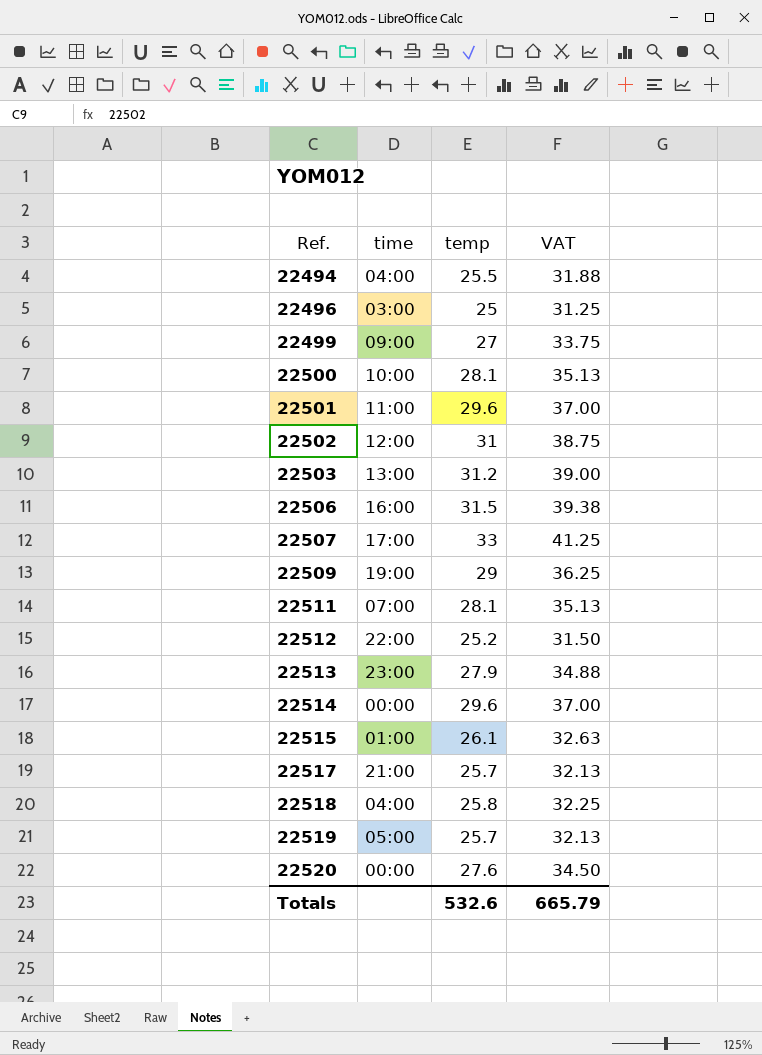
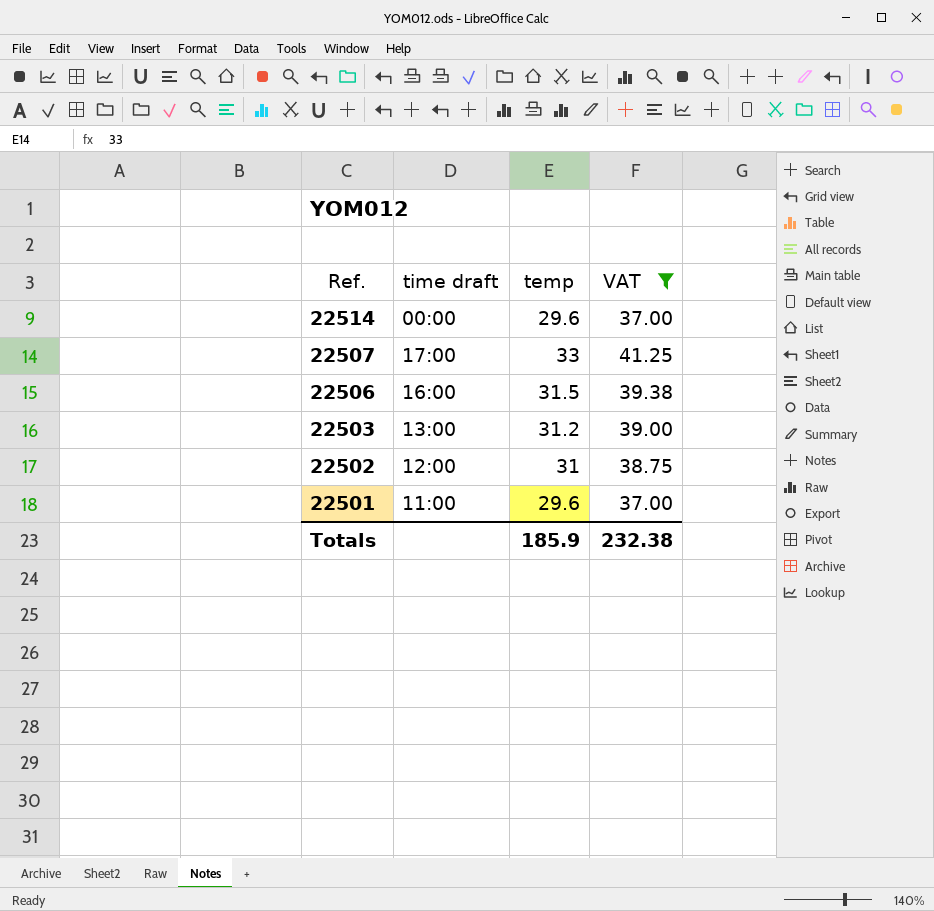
filter: none -> VAT >= 37.00
row order: Ref. ascending -> Ref. descending
column name: time -> time draft
Totals | temp: 532.6 -> 185.9
Totals | VAT: 665.79 -> 232.38

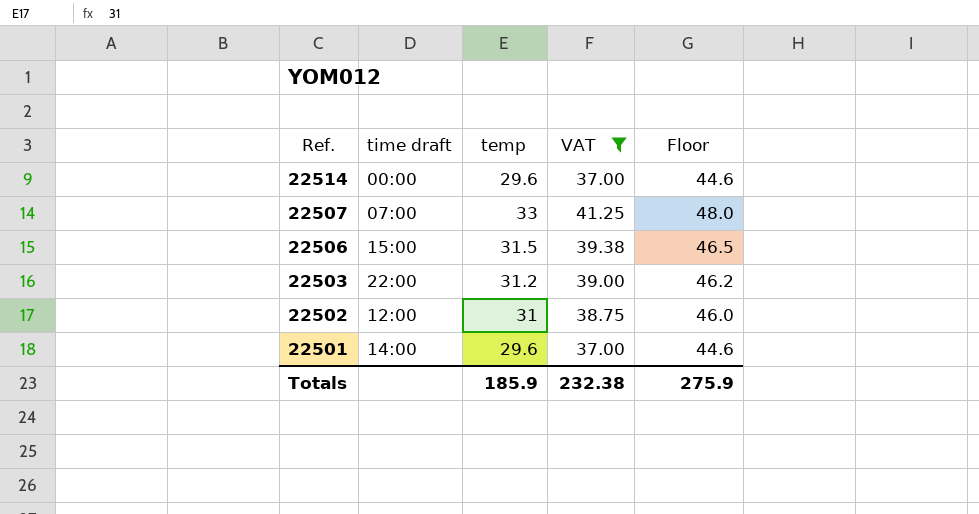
column Floor | formula: none -> [temp] + 15
22507 | time draft: 17:00 -> 07:00
22506 | time draft: 16:00 -> 15:00
22503 | time draft: 13:00 -> 22:00
22501 | time draft: 11:00 -> 14:00

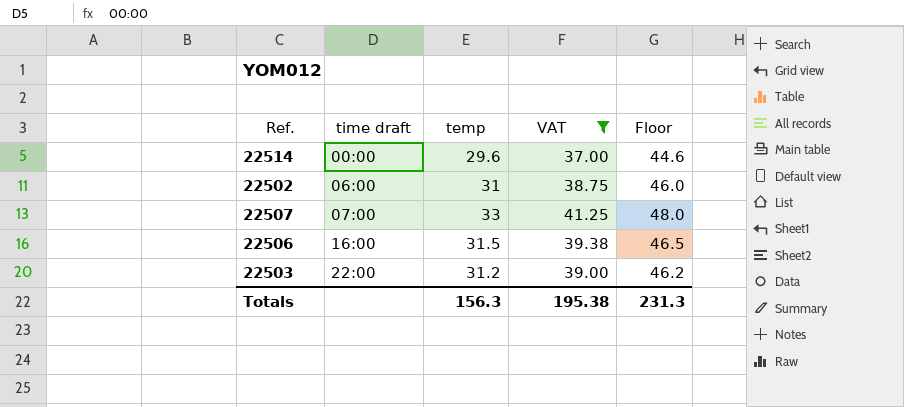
row order: Ref. descending -> time draft ascending
row 22501: 14:00 | 29.6 | 37.00 | 44.6 -> none
22502 | time draft: 12:00 -> 06:00
22506 | time draft: 15:00 -> 16:00
Totals | temp: 185.9 -> 156.3
Totals | VAT: 232.38 -> 195.38
Totals | Floor: 275.9 -> 231.3

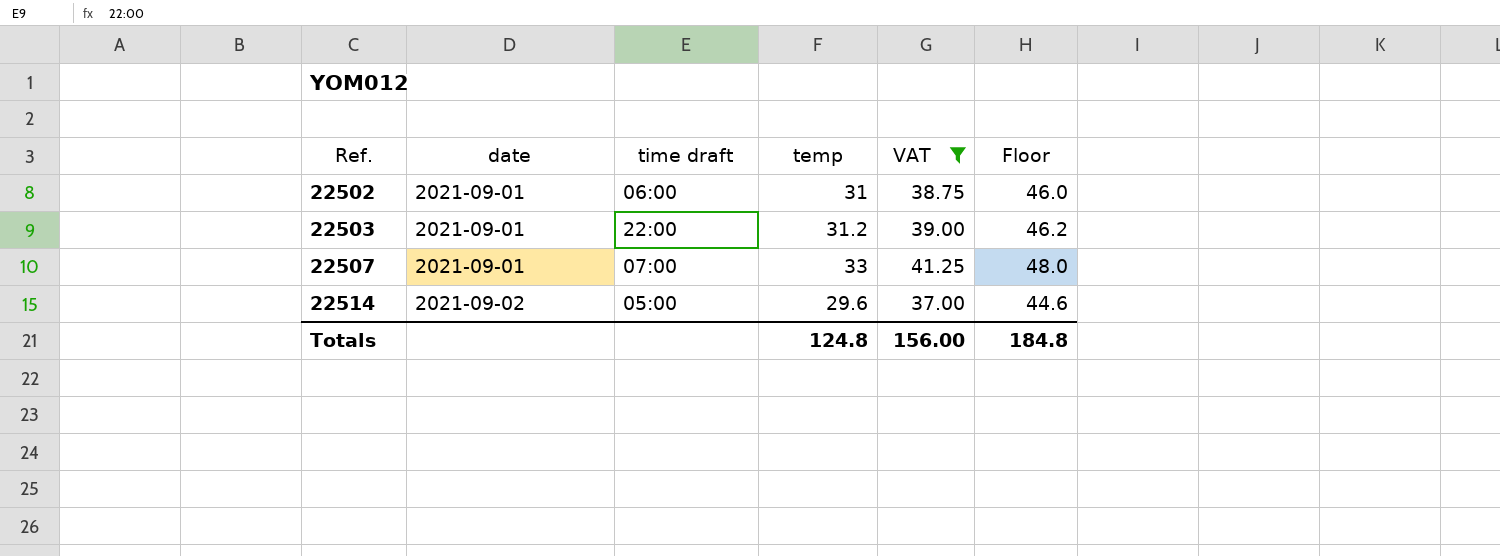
row order: time draft ascending -> Ref. ascending
column date | position: none -> 2
row 22506: 16:00 | 31.5 | 39.38 | 46.5 -> none
22514 | time draft: 00:00 -> 05:00
Totals | temp: 156.3 -> 124.8
Totals | VAT: 195.38 -> 156.00
Totals | Floor: 231.3 -> 184.8

